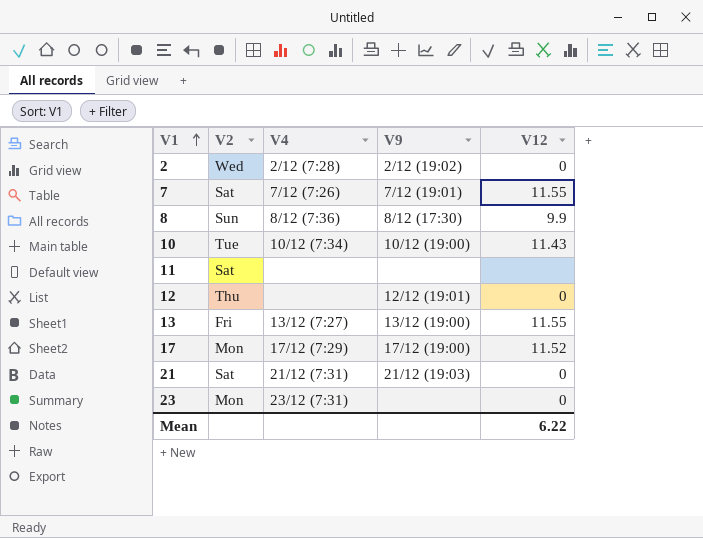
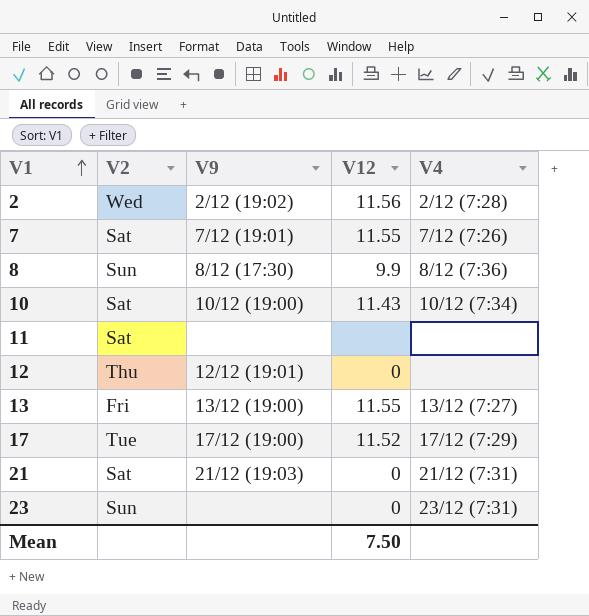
column V4 | position: 3 -> 5
2 | V12: 0 -> 11.56
10 | V2: Tue -> Sat
17 | V2: Mon -> Tue
23 | V2: Mon -> Sun
Mean | V12: 6.22 -> 7.50

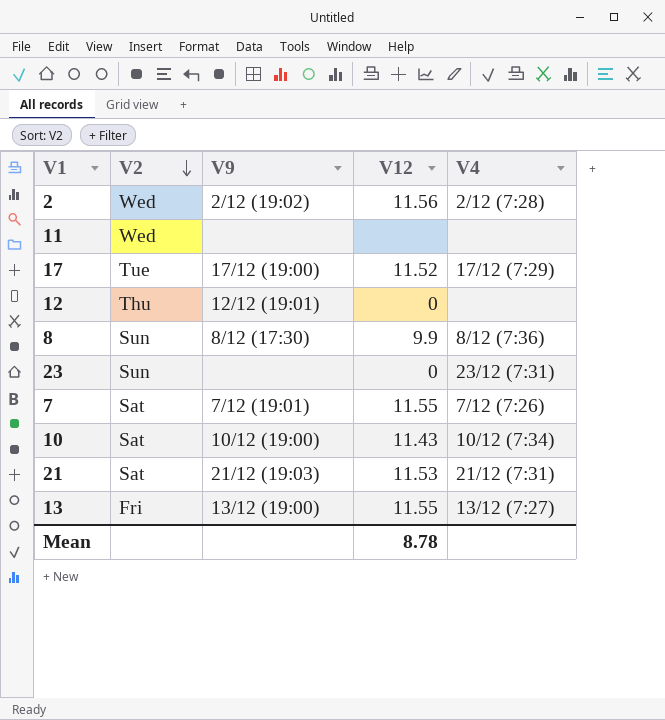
row order: V1 ascending -> V2 descending
11 | V2: Sat -> Wed
21 | V12: 0 -> 11.53
Mean | V12: 7.50 -> 8.78

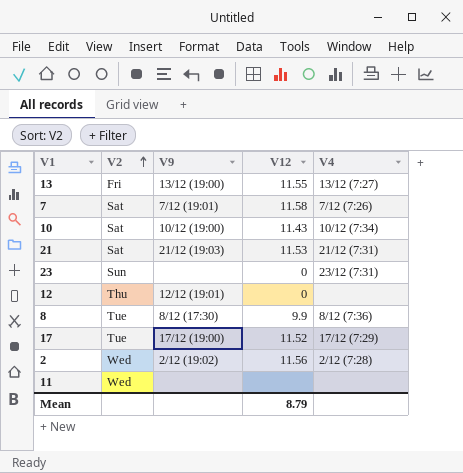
row order: V2 descending -> V2 ascending
7 | V12: 11.55 -> 11.58
8 | V2: Sun -> Tue
Mean | V12: 8.78 -> 8.79

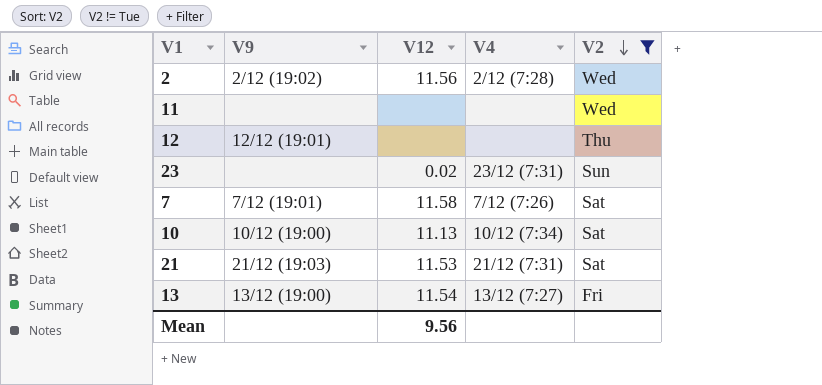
filter: none -> V2 != Tue
row order: V2 ascending -> V2 descending
column V2 | position: 2 -> 5
12 | V12: 0 -> none
23 | V12: 0 -> 0.02
10 | V12: 11.43 -> 11.13
13 | V12: 11.55 -> 11.54
Mean | V12: 8.79 -> 9.56

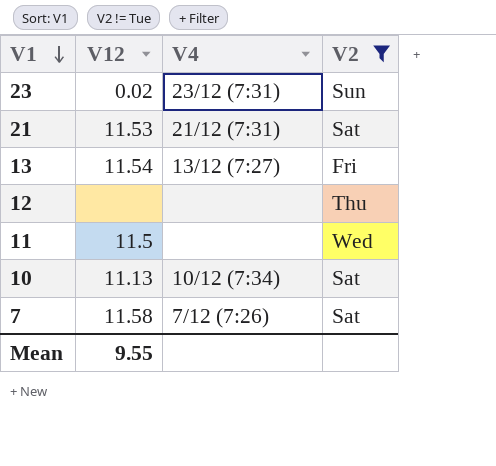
row order: V2 descending -> V1 descending
column V9 | position: 2 -> none
row 2: 2/12 (19:02) | 11.56 | 2/12 (7:28) | Wed -> none
11 | V12: none -> 11.5
Mean | V12: 9.56 -> 9.55

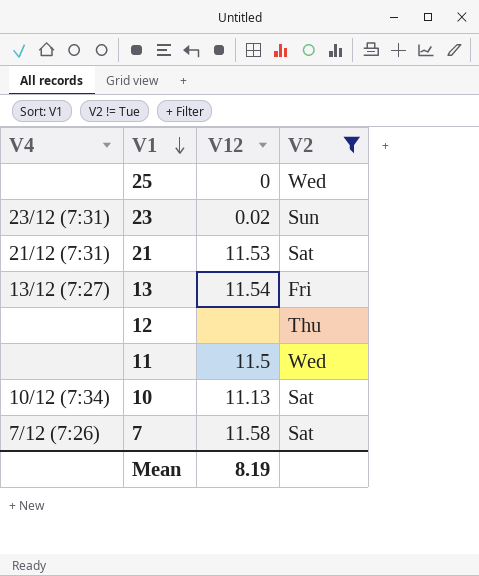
column V4 | position: 3 -> 1
row 25: none -> none | 0 | Wed
Mean | V12: 9.55 -> 8.19

